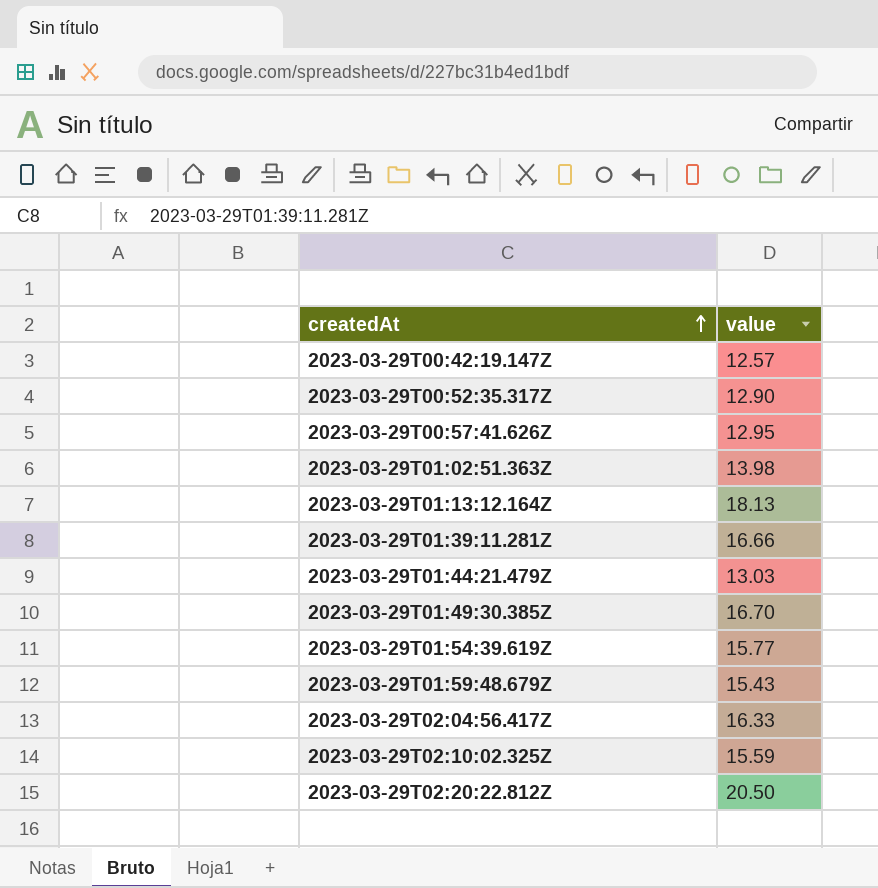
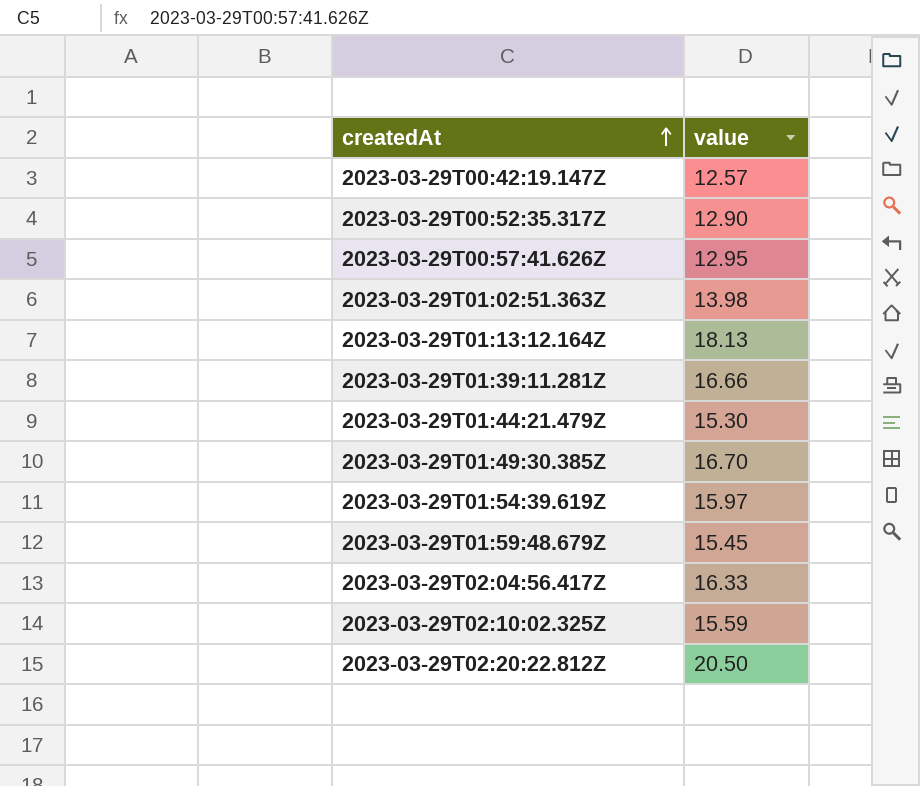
2023-03-29T01:44:21.479Z | value: 13.03 -> 15.30
2023-03-29T01:54:39.619Z | value: 15.77 -> 15.97
2023-03-29T01:59:48.679Z | value: 15.43 -> 15.45

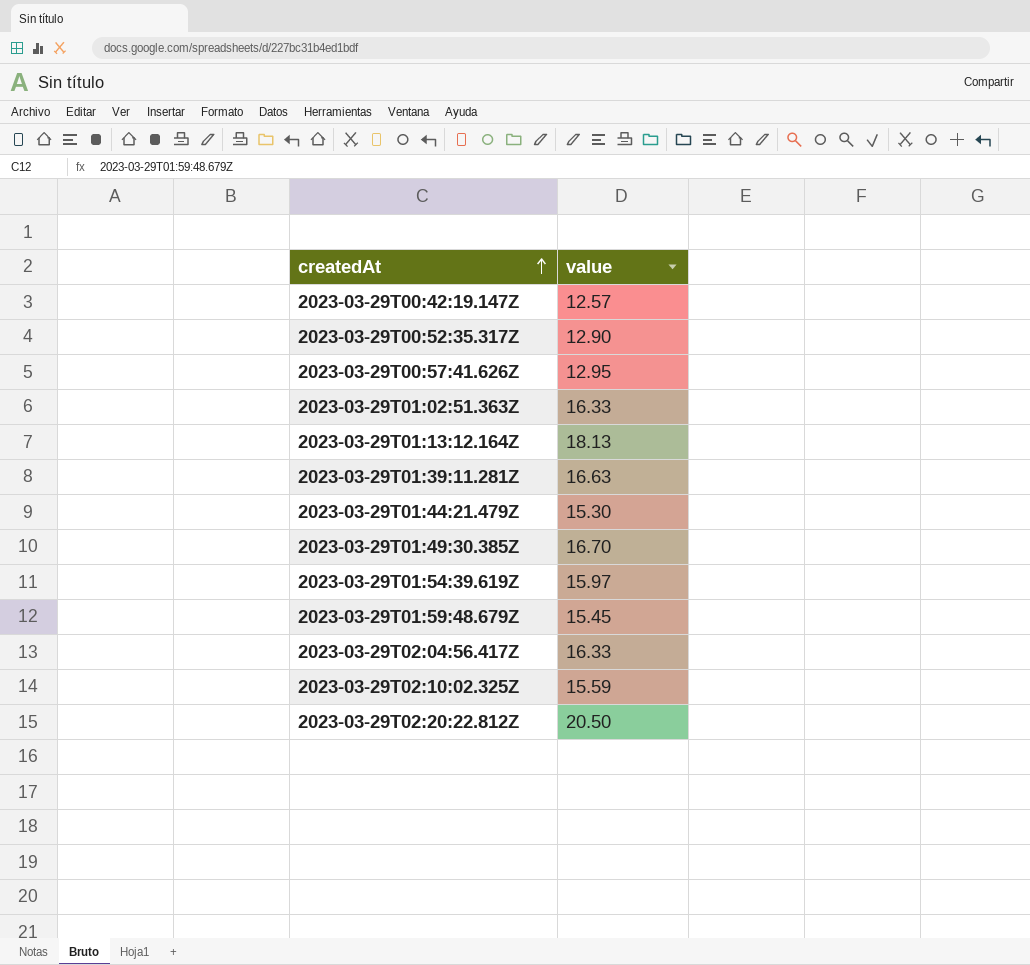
2023-03-29T01:02:51.363Z | value: 13.98 -> 16.33
2023-03-29T01:39:11.281Z | value: 16.66 -> 16.63

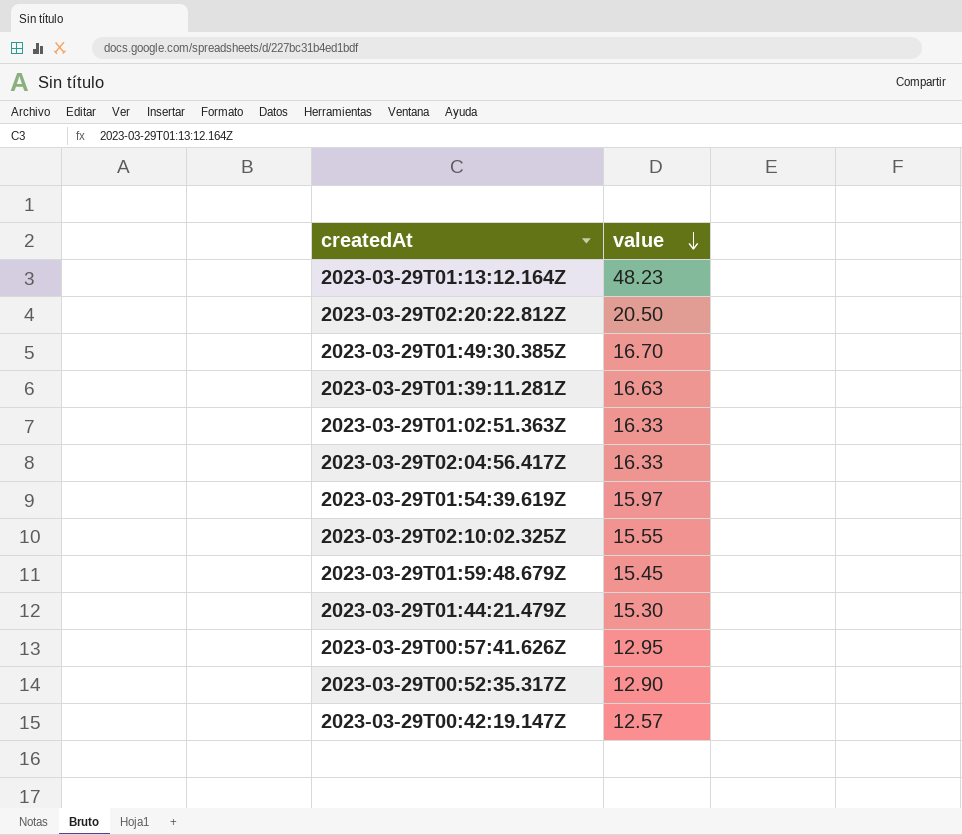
row order: createdAt ascending -> value descending
2023-03-29T01:13:12.164Z | value: 18.13 -> 48.23
2023-03-29T02:10:02.325Z | value: 15.59 -> 15.55

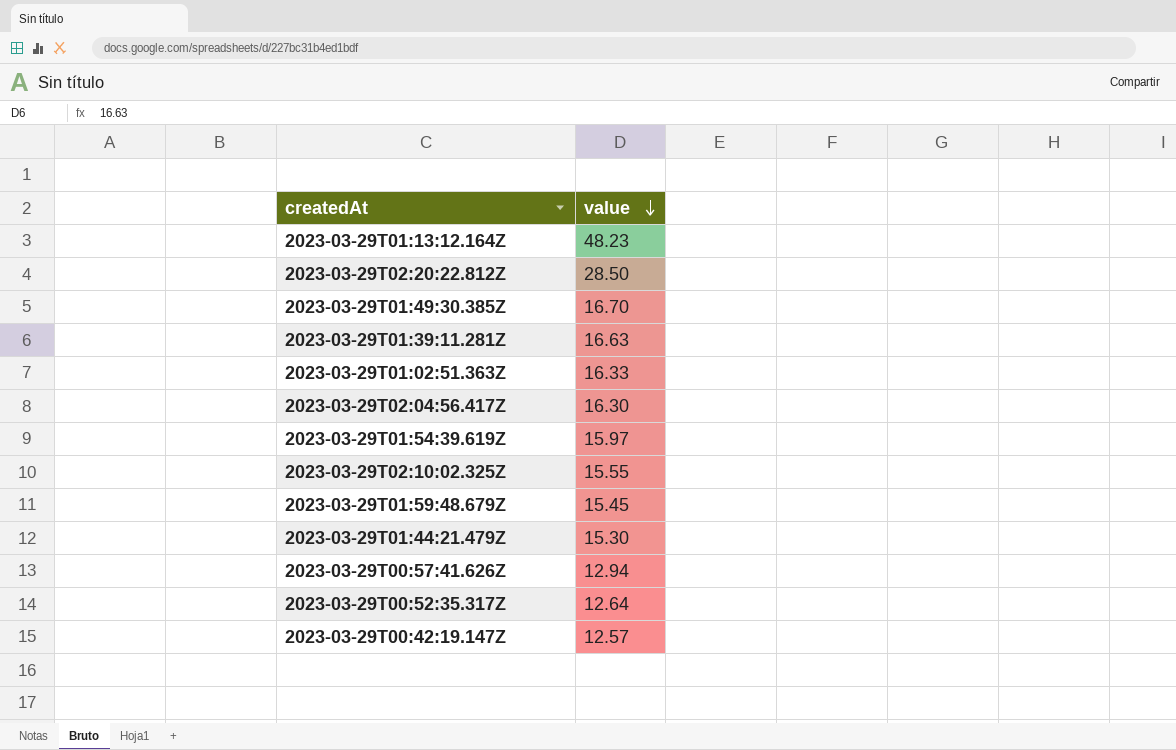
2023-03-29T02:20:22.812Z | value: 20.50 -> 28.50
2023-03-29T02:04:56.417Z | value: 16.33 -> 16.30
2023-03-29T00:57:41.626Z | value: 12.95 -> 12.94
2023-03-29T00:52:35.317Z | value: 12.90 -> 12.64

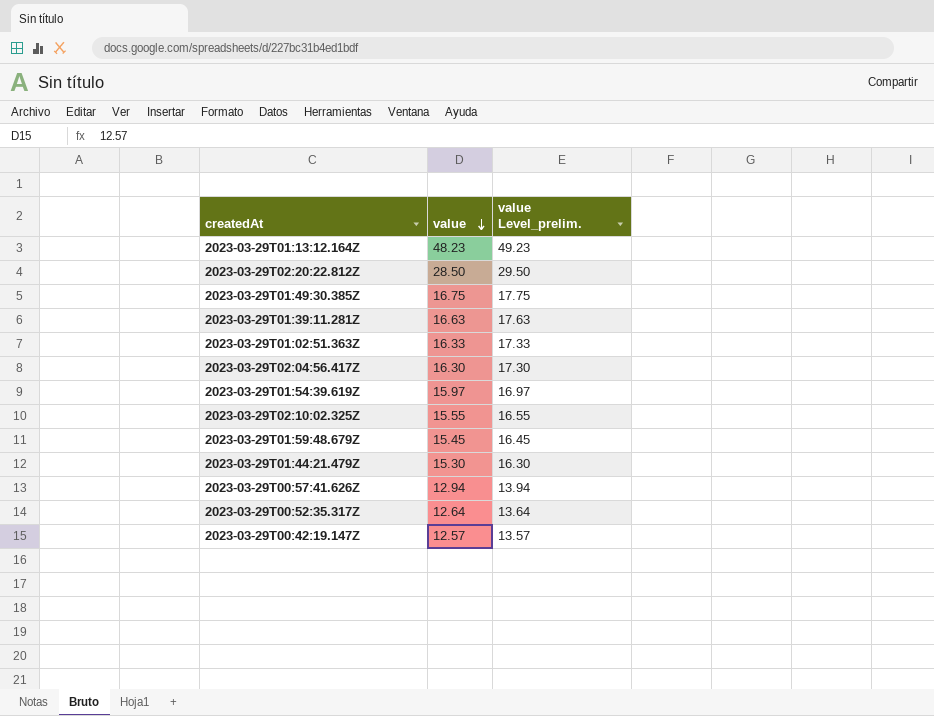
column value Level_prelim. | formula: none -> [value] + 1
2023-03-29T01:49:30.385Z | value: 16.70 -> 16.75

